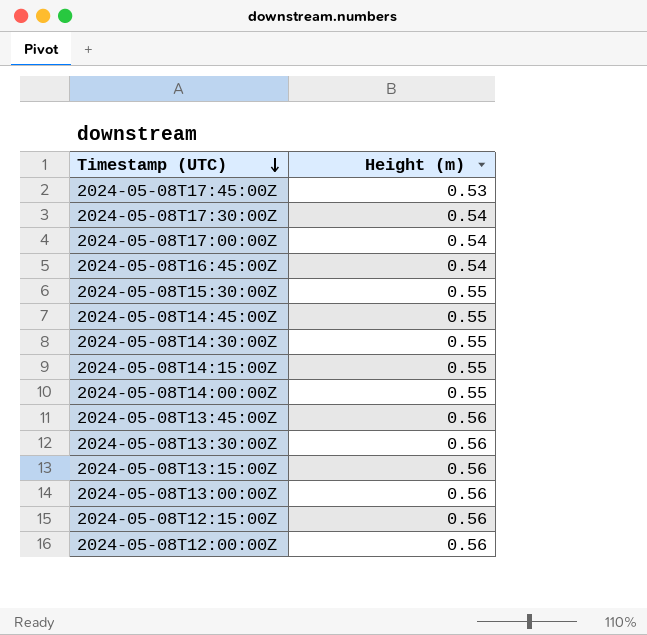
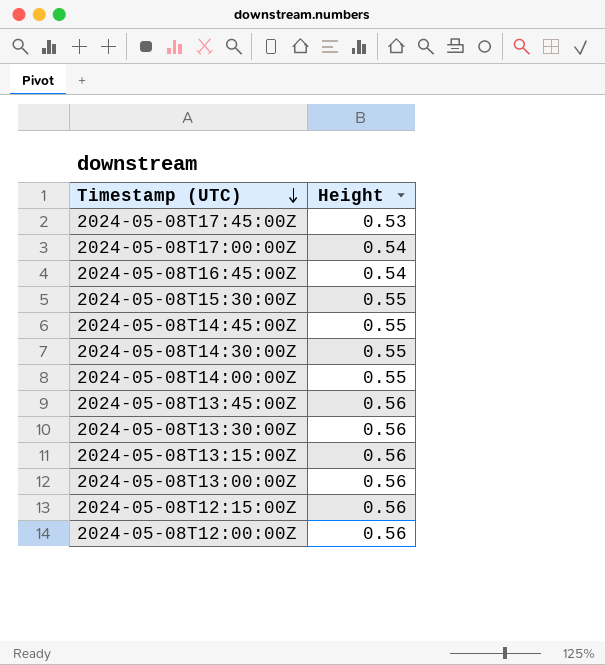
column name: Height (m) -> Height
row 2024-05-08T17:30:00Z: 0.54 -> none
row 2024-05-08T14:15:00Z: 0.55 -> none

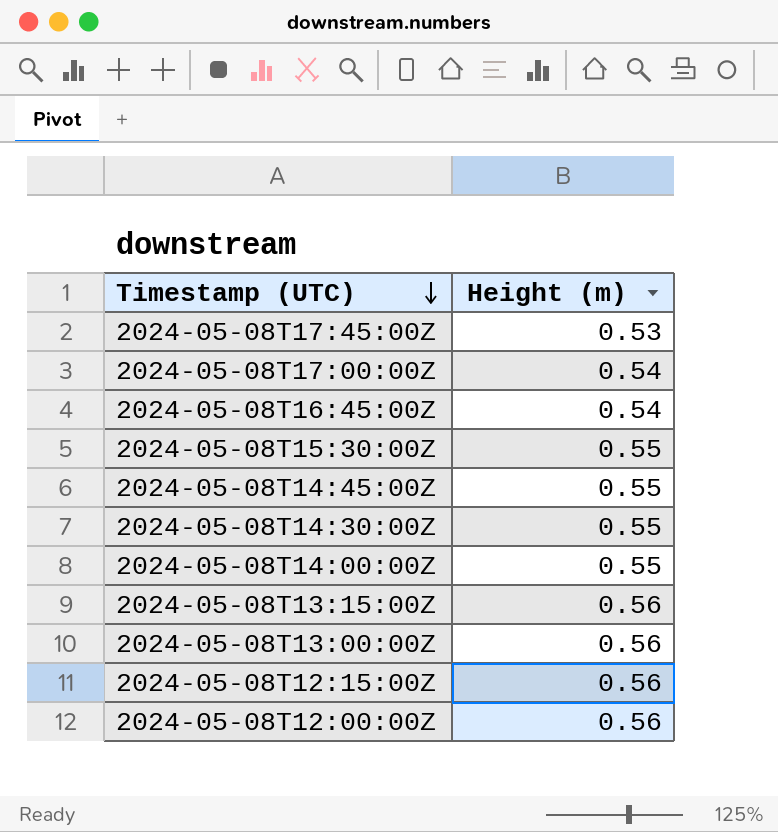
column name: Height -> Height (m)
row 2024-05-08T13:45:00Z: 0.56 -> none
row 2024-05-08T13:30:00Z: 0.56 -> none

